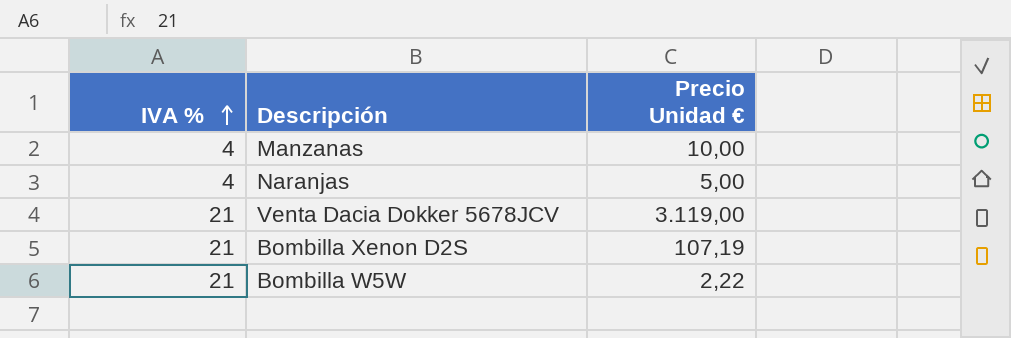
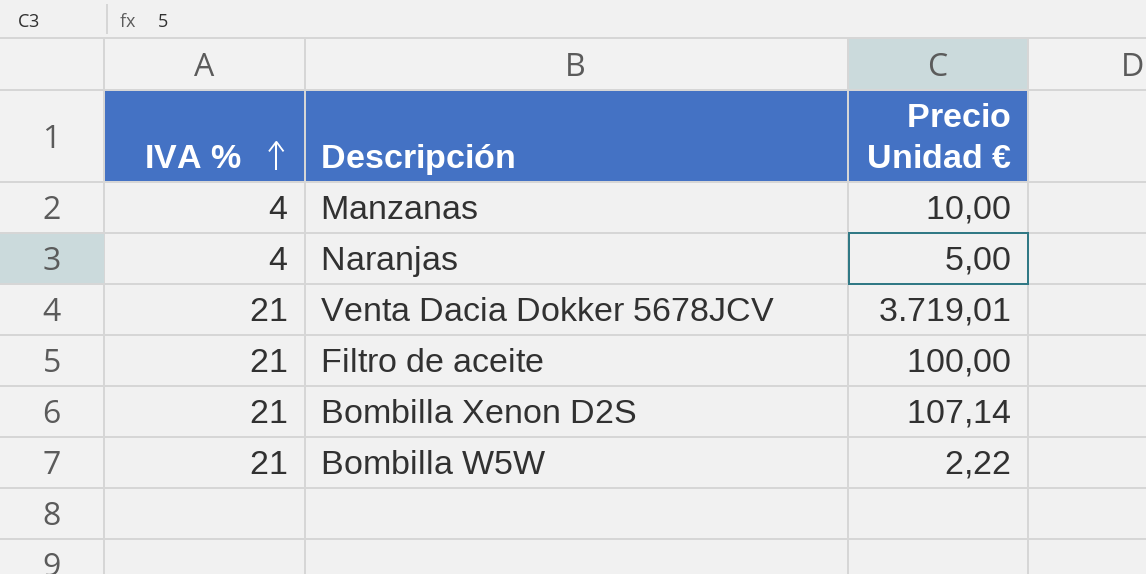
Venta Dacia Dokker 5678JCV | Precio Unidad €: 3.119,00 -> 3.719,01
row Filtro de aceite: none -> 21 | 100,00
Bombilla Xenon D2S | Precio Unidad €: 107,19 -> 107,14

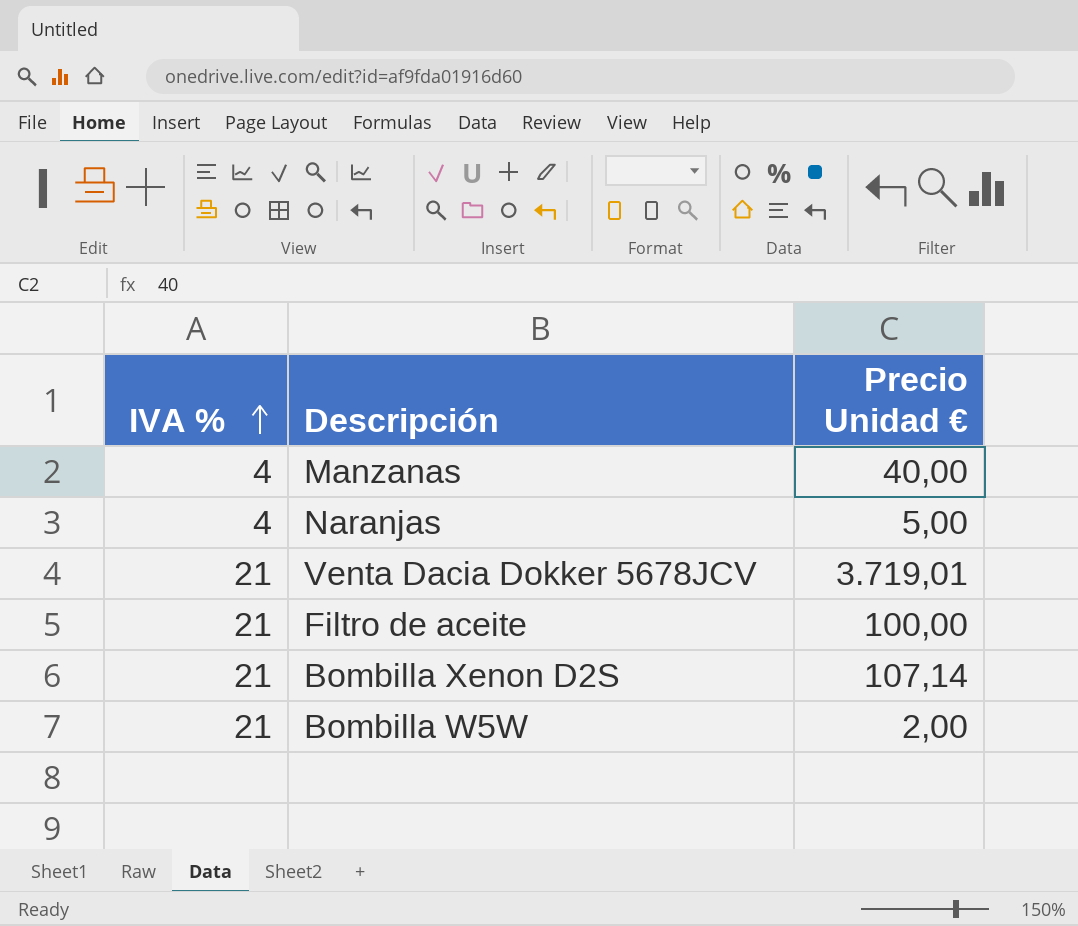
Manzanas | Precio Unidad €: 10,00 -> 40,00
Bombilla W5W | Precio Unidad €: 2,22 -> 2,00

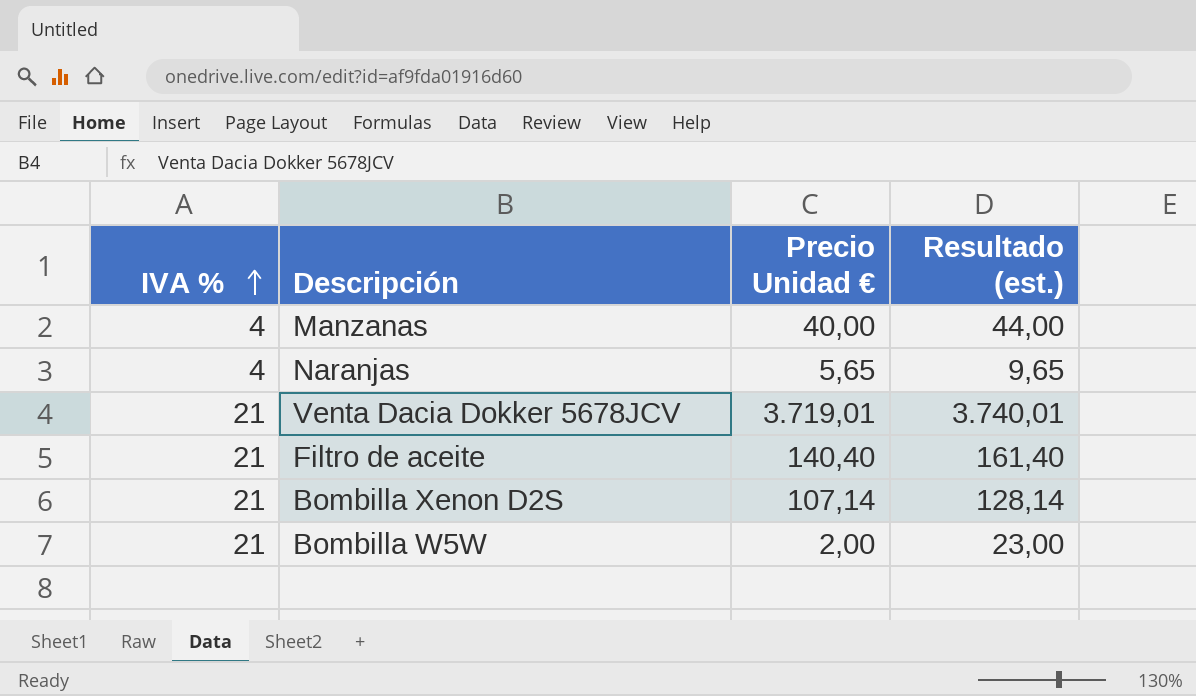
column Resultado (est.) | formula: none -> [IVA %] + [Precio Unidad €]
Naranjas | Precio Unidad €: 5,00 -> 5,65
Filtro de aceite | Precio Unidad €: 100,00 -> 140,40

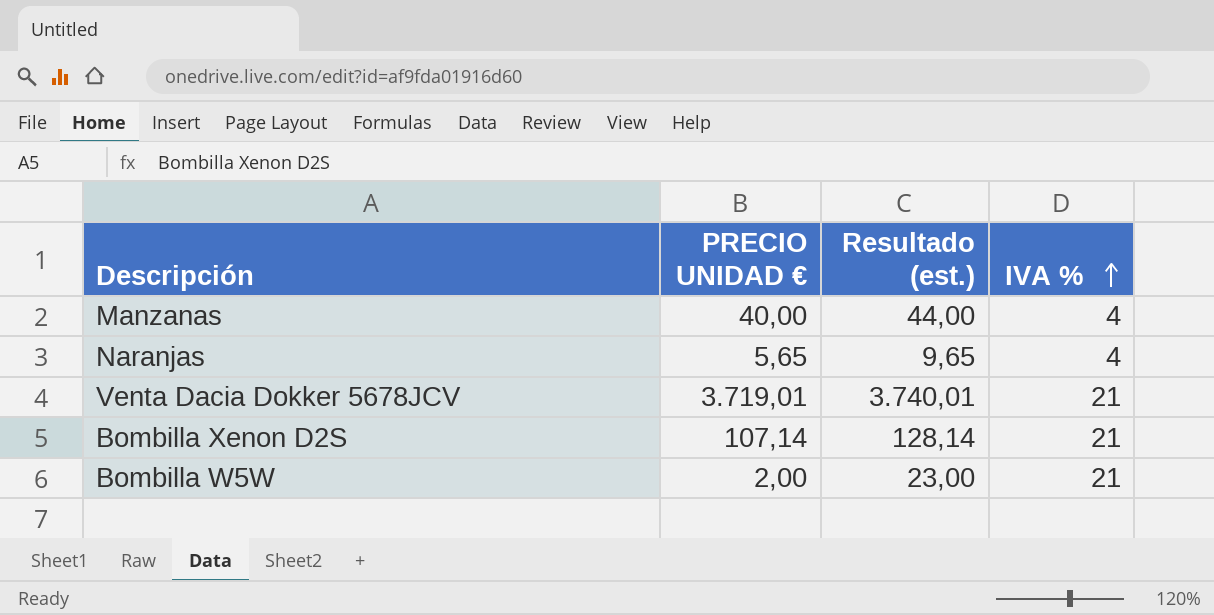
column name: Precio Unidad € -> PRECIO UNIDAD €
column IVA % | position: 1 -> 4
row Filtro de aceite: 21 | 140,40 | 161,40 -> none

